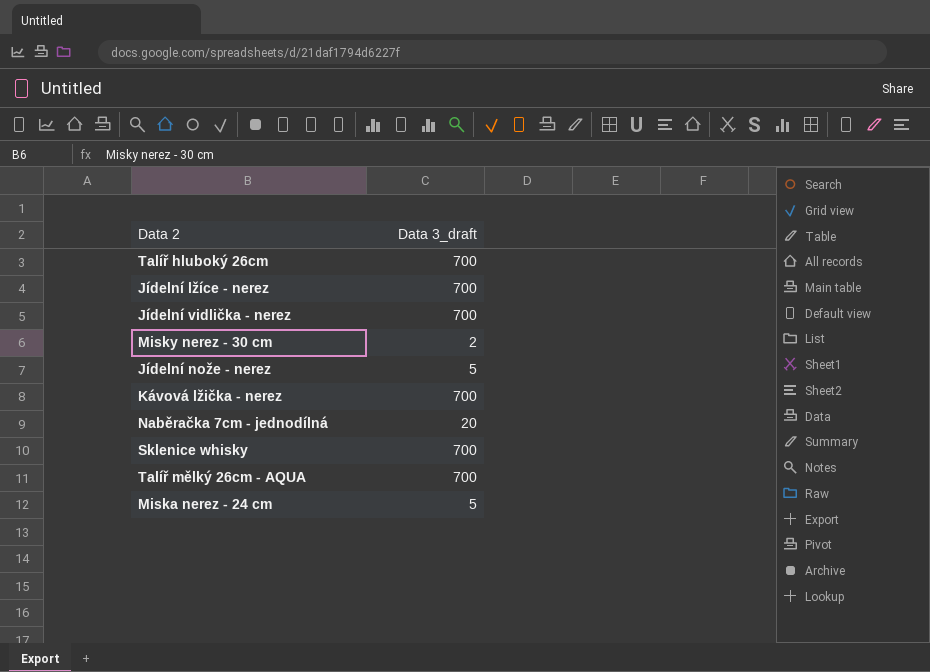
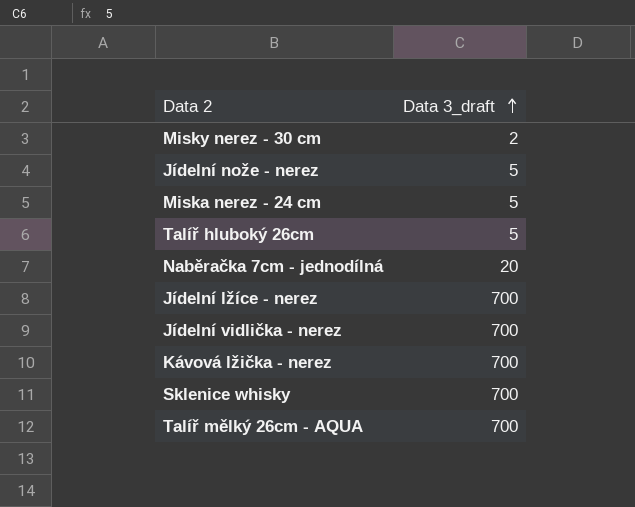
row order: none -> Data 3_draft ascending
Talíř hluboký 26cm | Data 3_draft: 700 -> 5

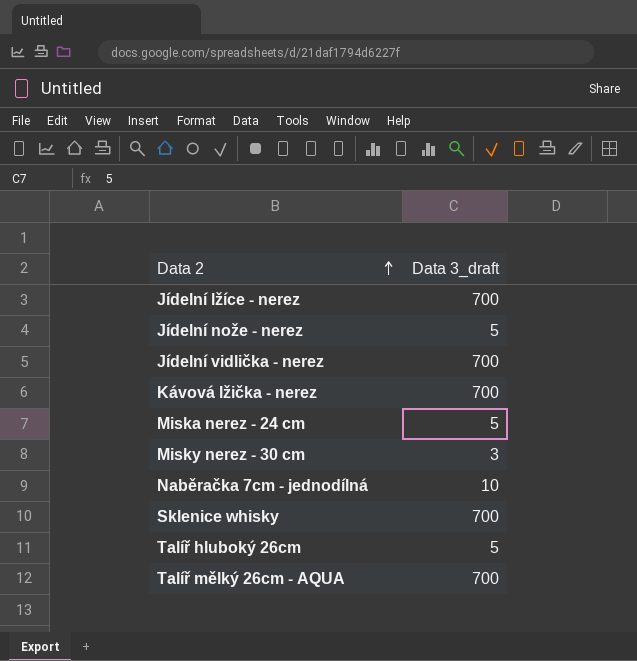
row order: Data 3_draft ascending -> Data 2 ascending
Misky nerez - 30 cm | Data 3_draft: 2 -> 3
Naběračka 7cm - jednodílná | Data 3_draft: 20 -> 10

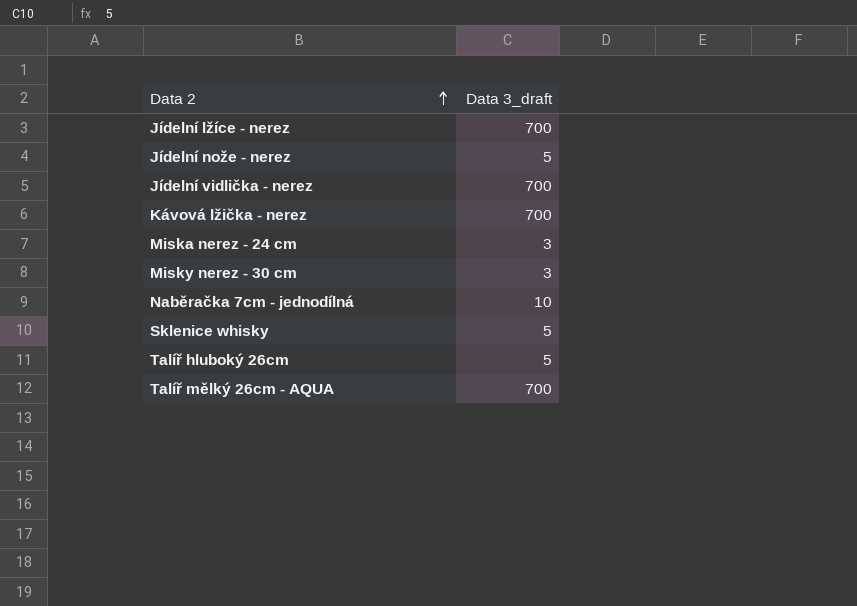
Miska nerez - 24 cm | Data 3_draft: 5 -> 3
Sklenice whisky | Data 3_draft: 700 -> 5

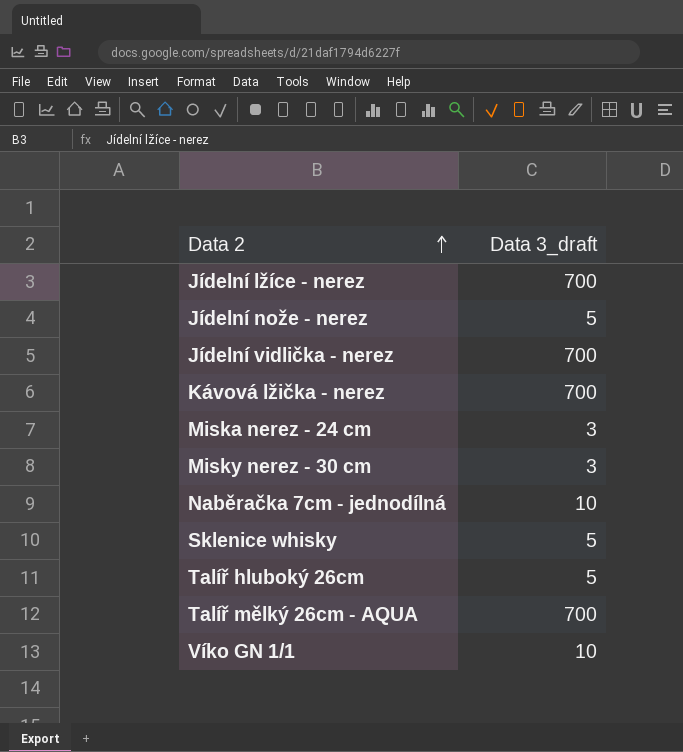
row Víko GN 1/1: none -> 10

